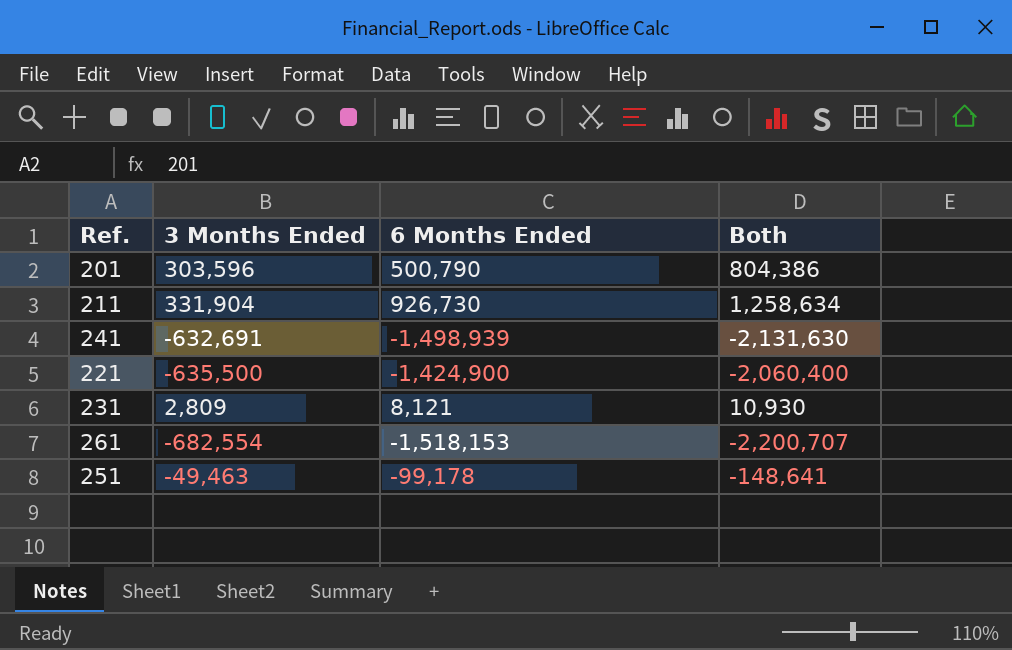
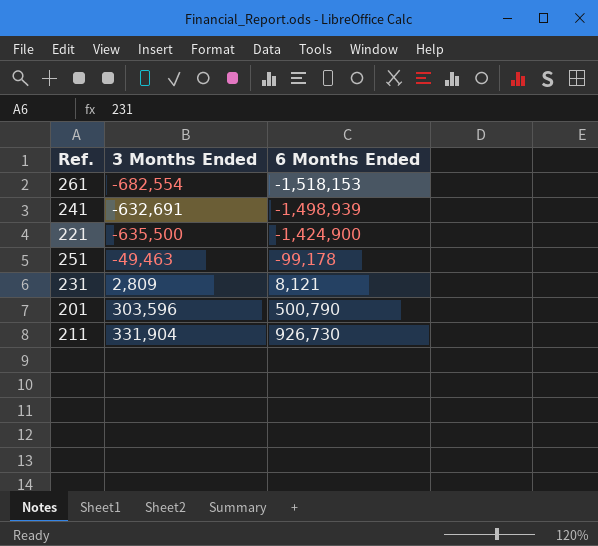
row order: none -> 6 Months Ended ascending
column Both | formula: [3 Months Ended] + [6 Months Ended] -> none

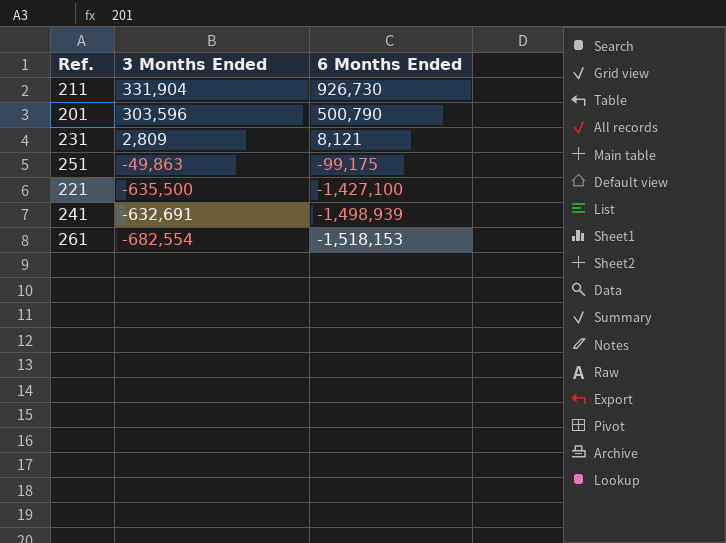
row order: 6 Months Ended ascending -> 6 Months Ended descending
251 | 3 Months Ended: -49,463 -> -49,863
251 | 6 Months Ended: -99,178 -> -99,175
221 | 6 Months Ended: -1,424,900 -> -1,427,100

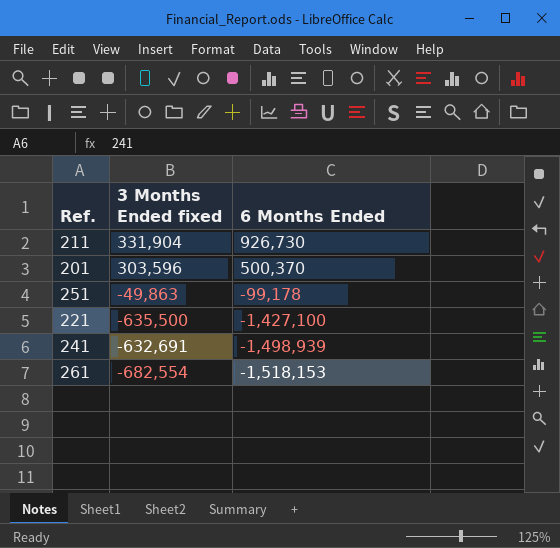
column name: 3 Months Ended -> 3 Months Ended fixed
row 231: 2,809 | 8,121 -> none
201 | 6 Months Ended: 500,790 -> 500,370
251 | 6 Months Ended: -99,175 -> -99,178

